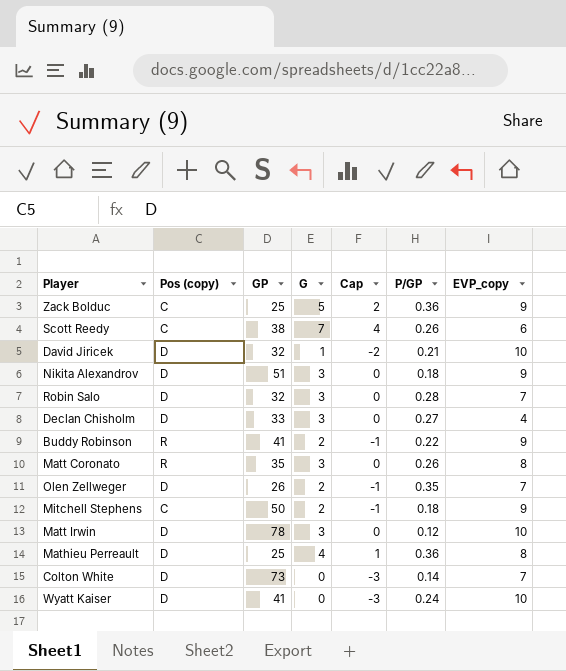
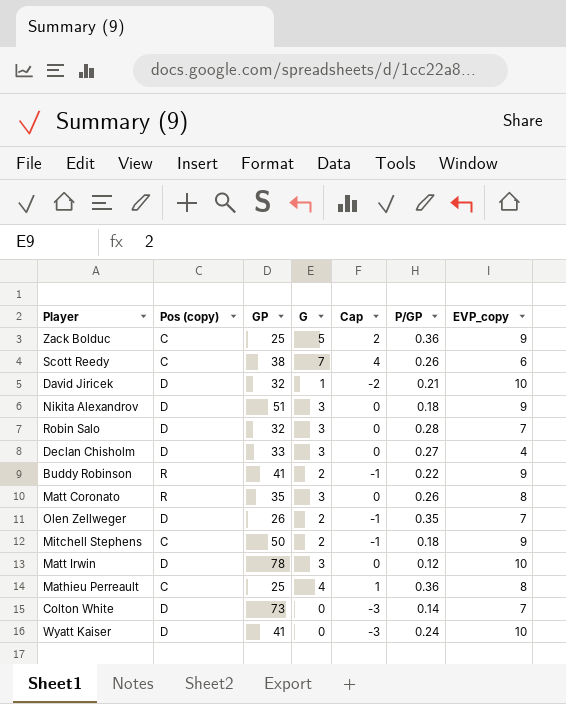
Mathieu Perreault | Pos (copy): D -> C

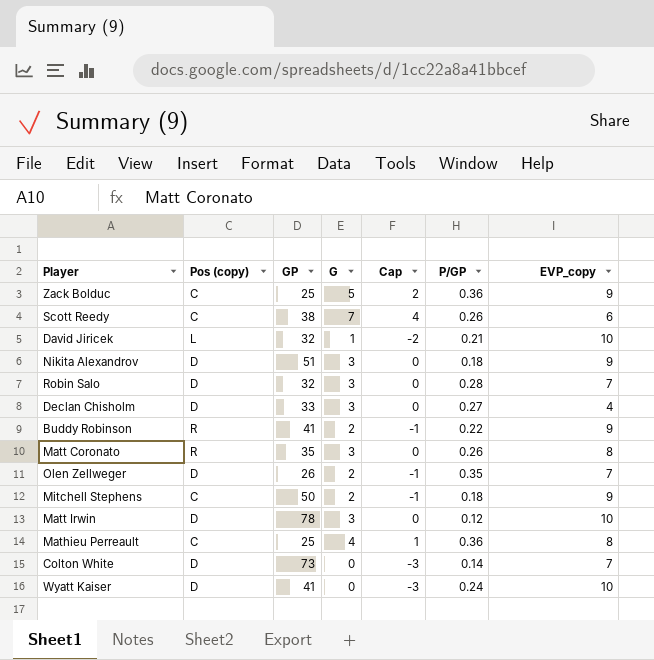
David Jiricek | Pos (copy): D -> L

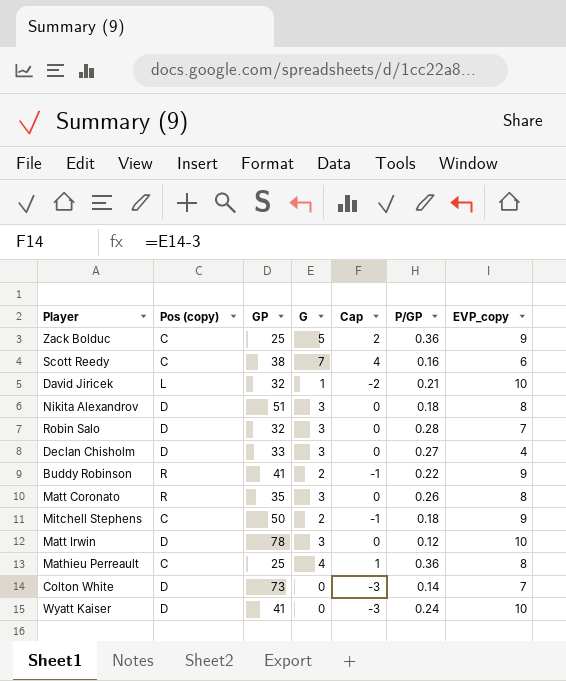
row Olen Zellweger: D | 26 | 2 | -1 | 0.35 | 7 -> none
Scott Reedy | P/GP: 0.26 -> 0.16
Nikita Alexandrov | EVP_copy: 9 -> 8

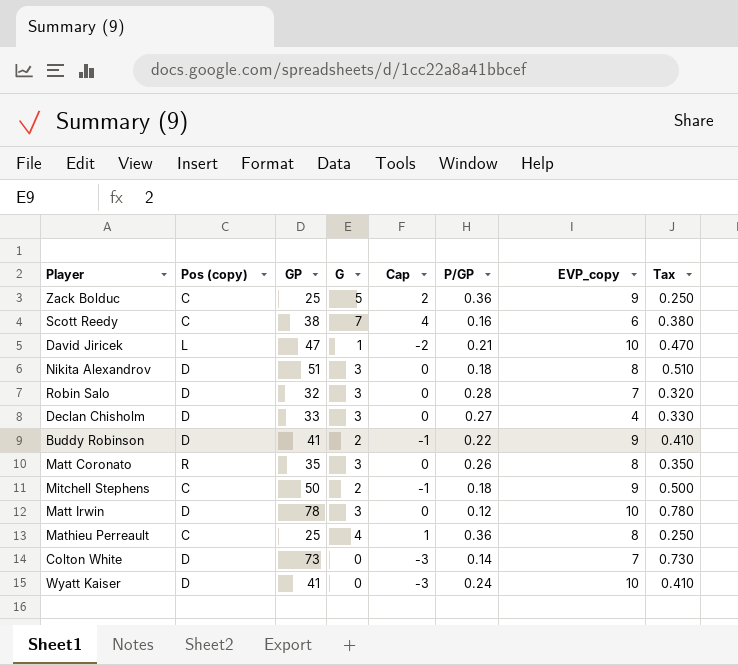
column Tax | formula: none -> [GP] * 0.01
David Jiricek | GP: 32 -> 47
Buddy Robinson | Pos (copy): R -> D

